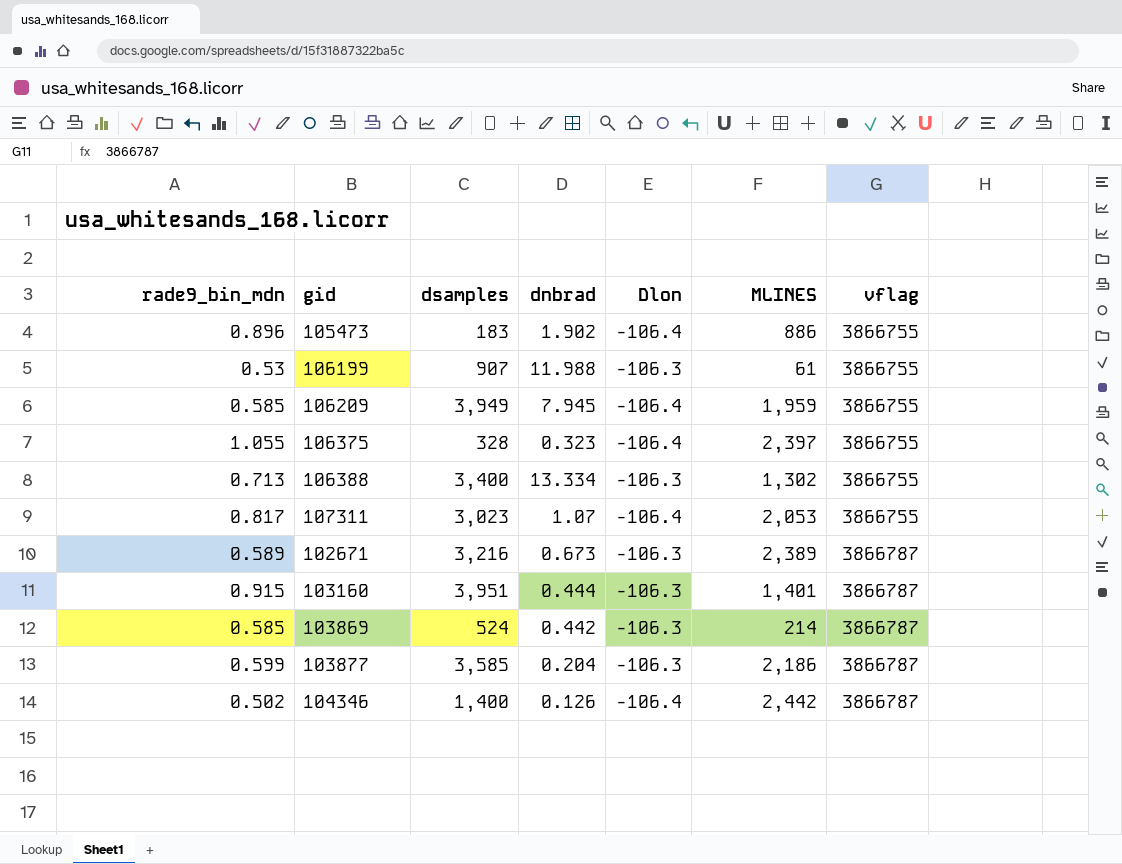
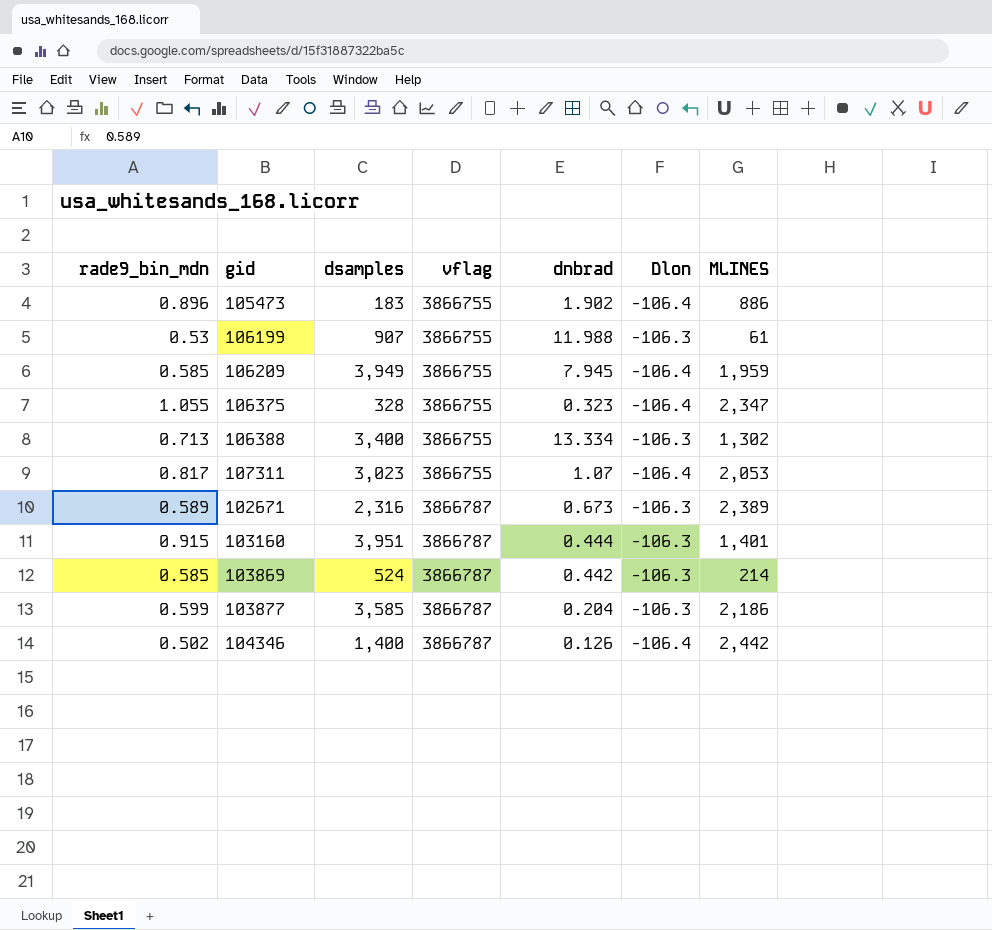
column vflag | position: 7 -> 4
106375 | MLINES: 2,397 -> 2,347
102671 | dsamples: 3,216 -> 2,316

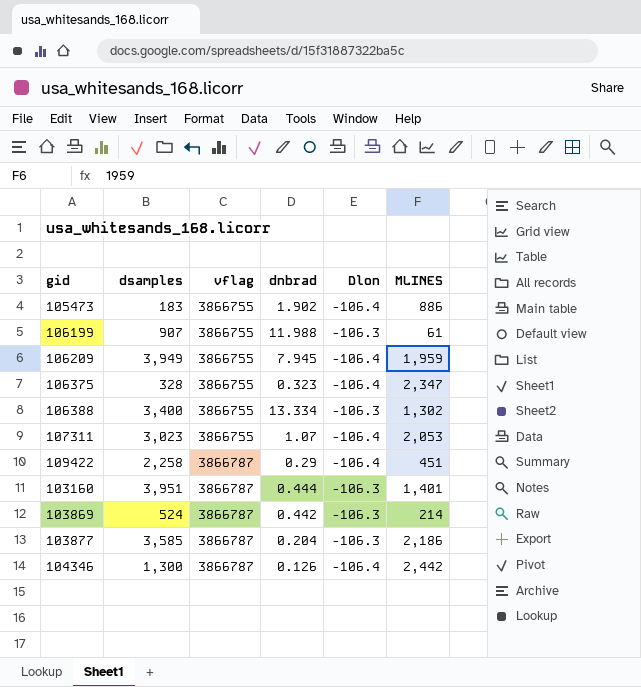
column rade9_bin_mdn | position: 1 -> none
row 102671: 0.589 | 2,316 | 3866787 | 0.673 | -106.3 | 2,389 -> none
row 109422: none -> 2,258 | 3866787 | 0.29 | -106.4 | 451
104346 | dsamples: 1,400 -> 1,300

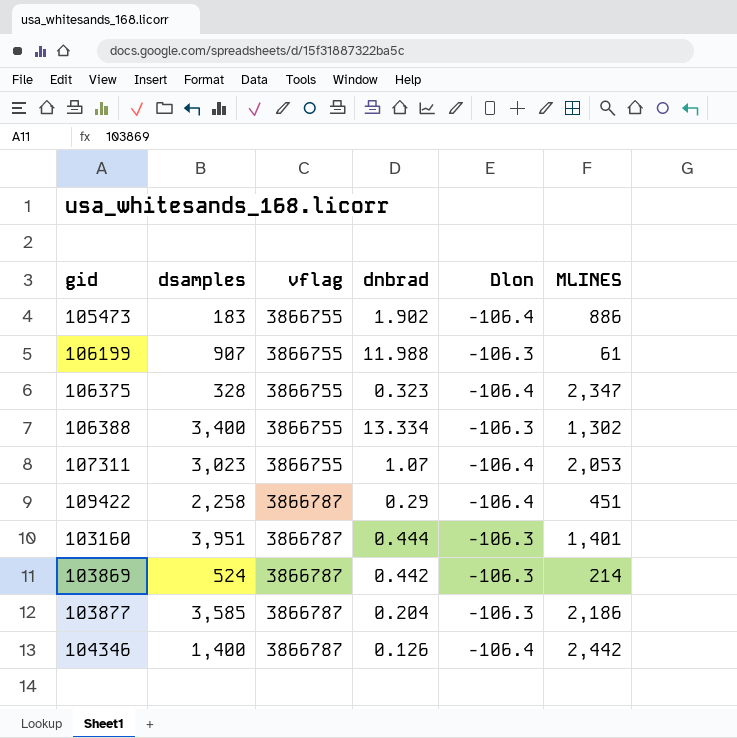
row 106209: 3,949 | 3866755 | 7.945 | -106.4 | 1,959 -> none
104346 | dsamples: 1,300 -> 1,400

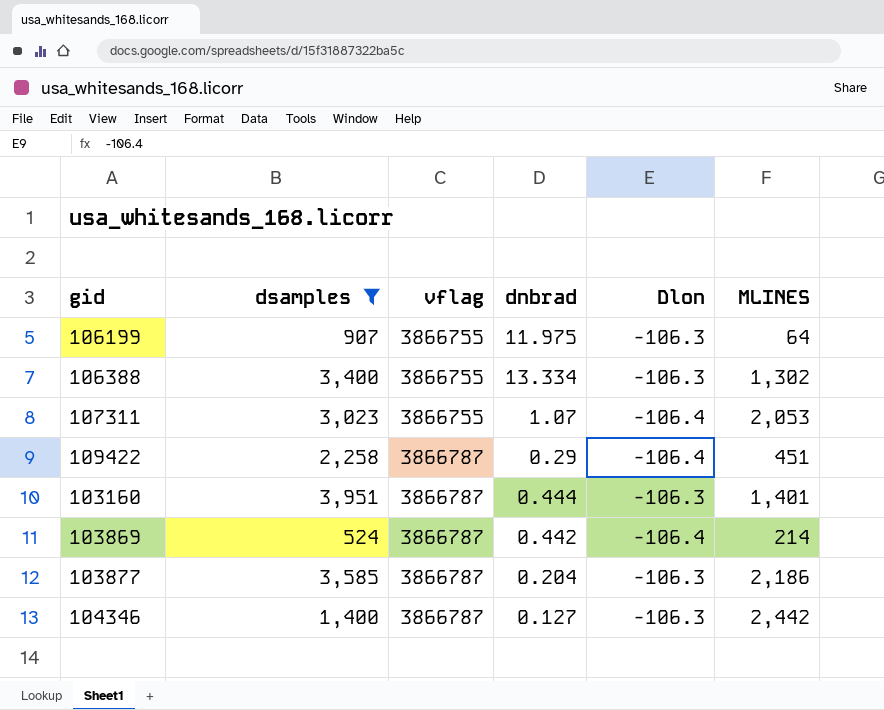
filter: none -> dsamples >= 524
106199 | dnbrad: 11.988 -> 11.975
106199 | MLINES: 61 -> 64
103869 | Dlon: -106.3 -> -106.4
104346 | dnbrad: 0.126 -> 0.127
104346 | Dlon: -106.4 -> -106.3

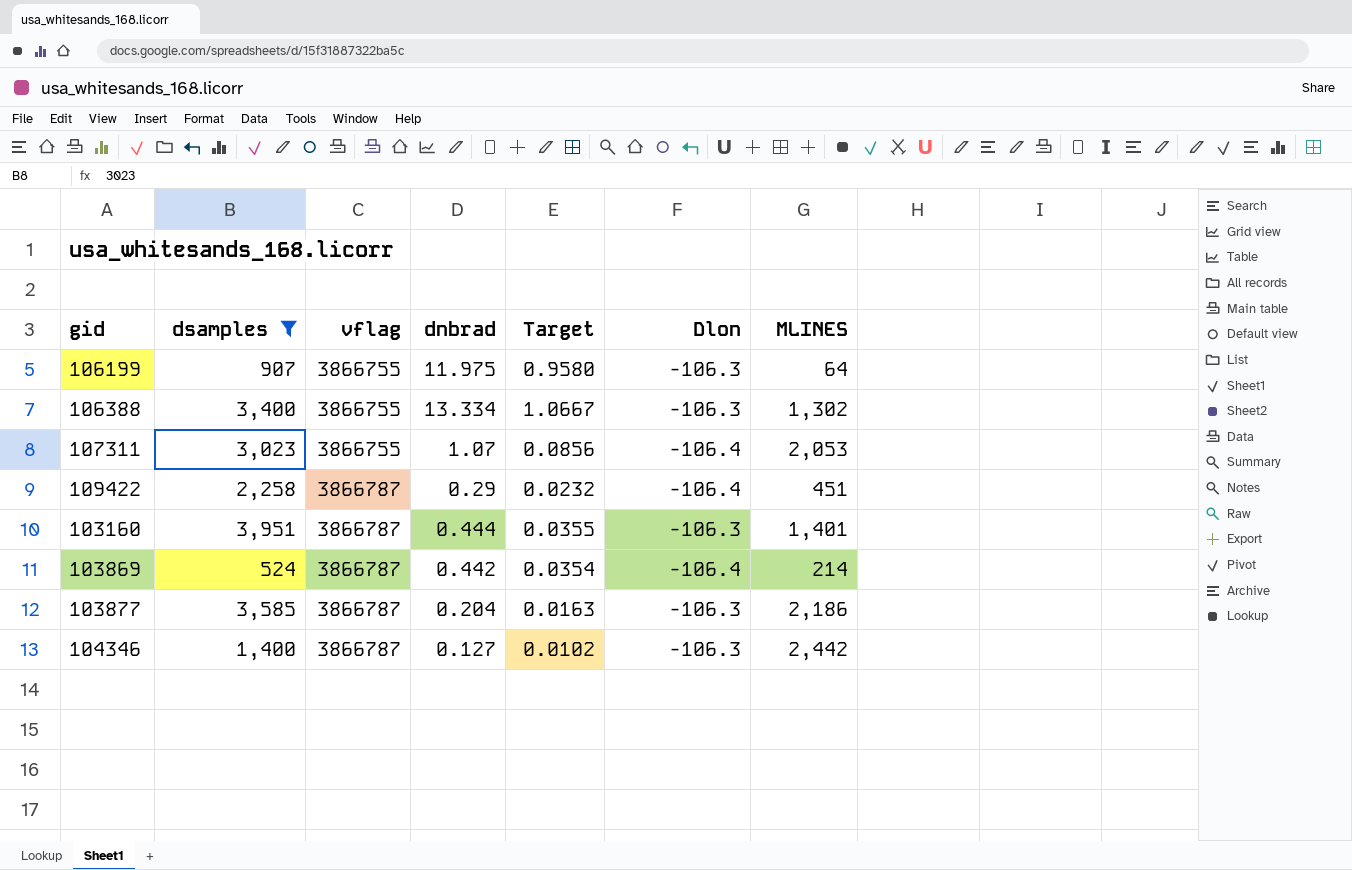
column Target | formula: none -> [dnbrad] * 0.08

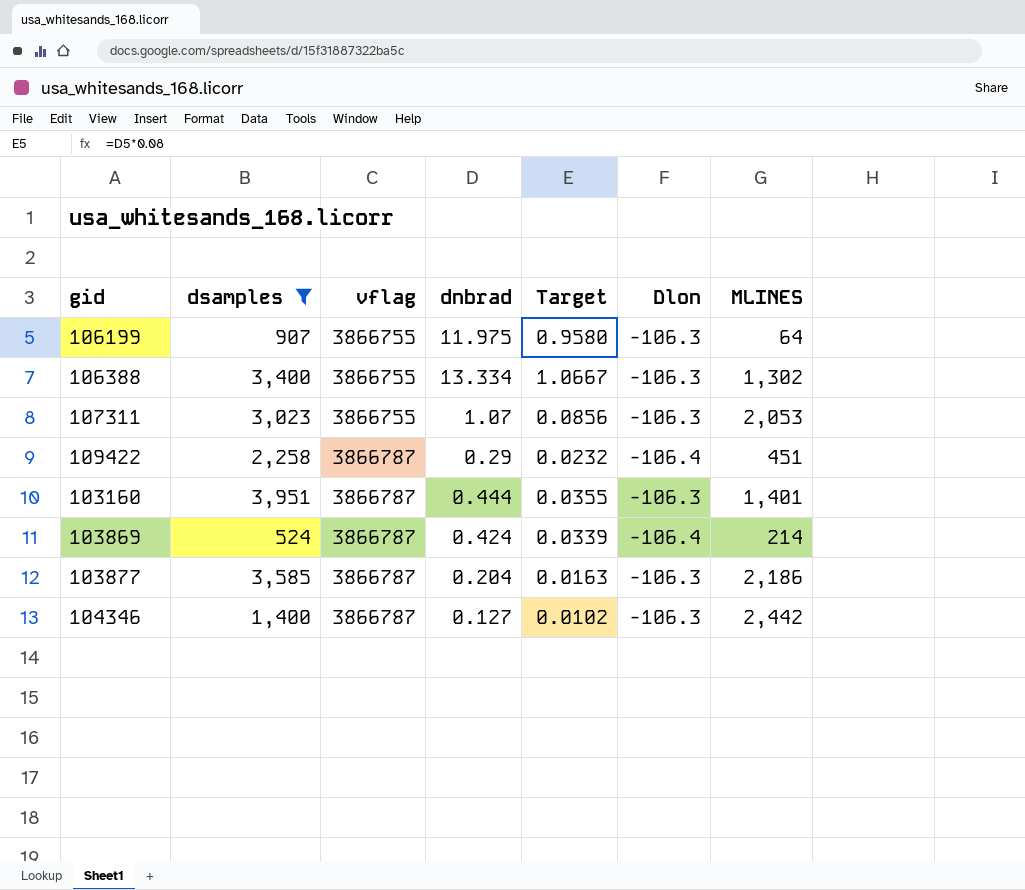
107311 | Dlon: -106.4 -> -106.3
103869 | dnbrad: 0.442 -> 0.424
103869 | Target: 0.0354 -> 0.0339

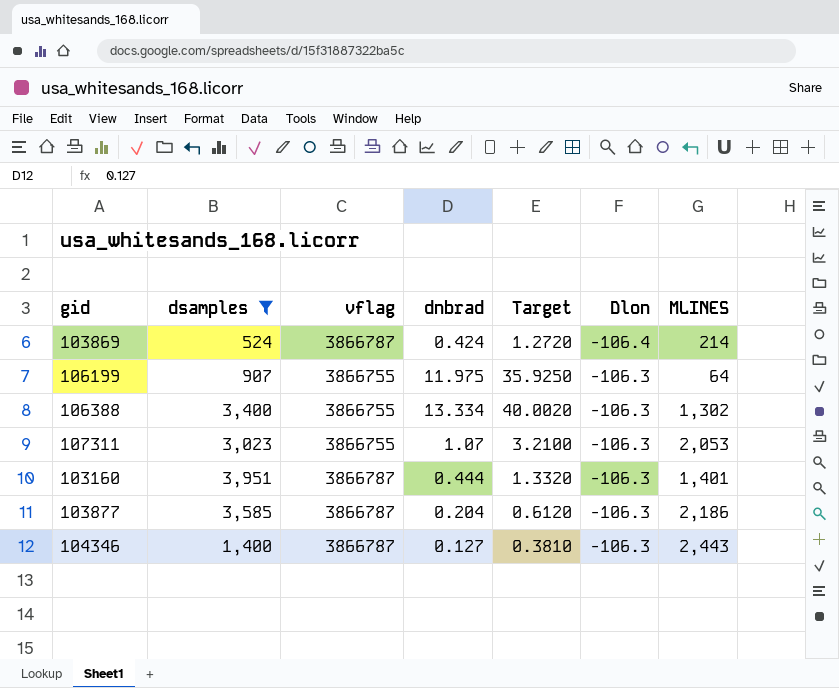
row order: vflag ascending -> Dlon ascending
column Target | formula: [dnbrad] * 0.08 -> [dnbrad] * 3
row 109422: 2,258 | 3866787 | 0.29 | 0.0232 | -106.4 | 451 -> none
104346 | MLINES: 2,442 -> 2,443

